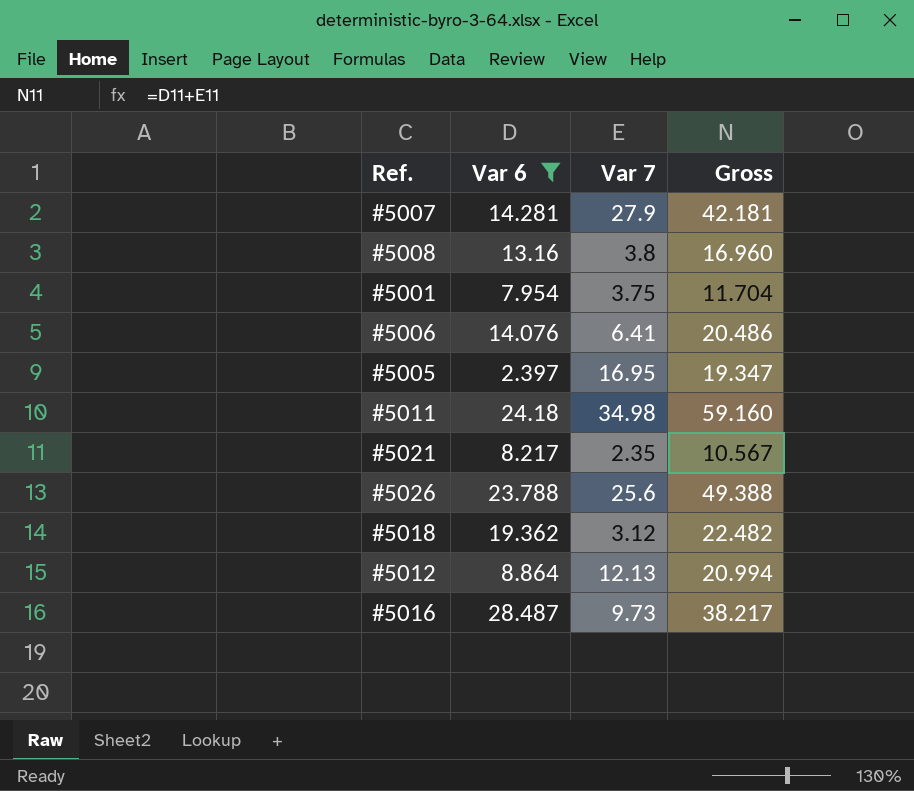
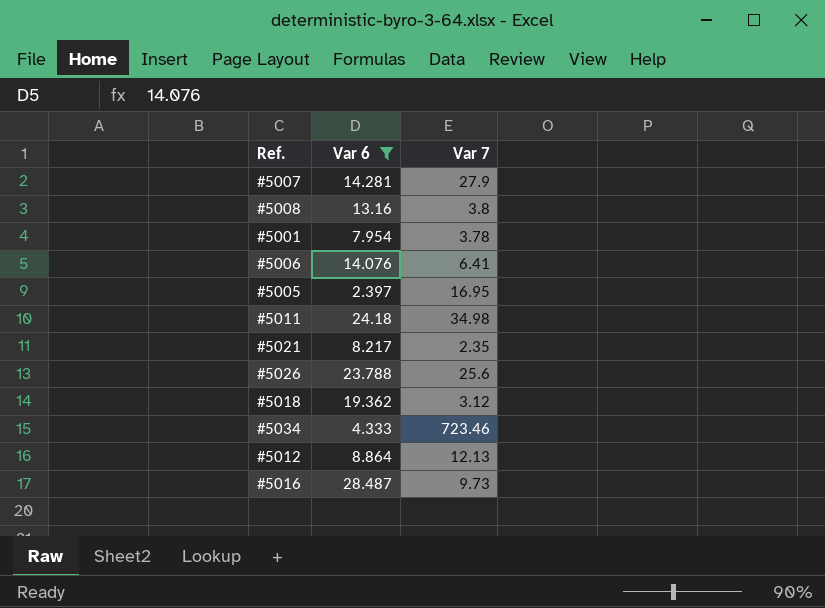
column Gross | formula: [Var 6] + [Var 7] -> none
#5001 | Var 7: 3.75 -> 3.78
row #5034: none -> 4.333 | 723.46

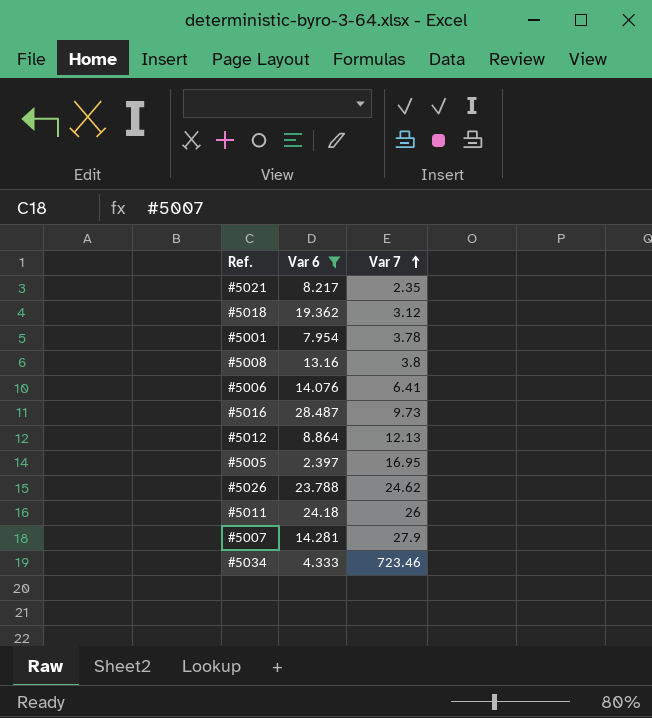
row order: none -> Var 7 ascending
#5026 | Var 7: 25.6 -> 24.62
#5011 | Var 7: 34.98 -> 26

